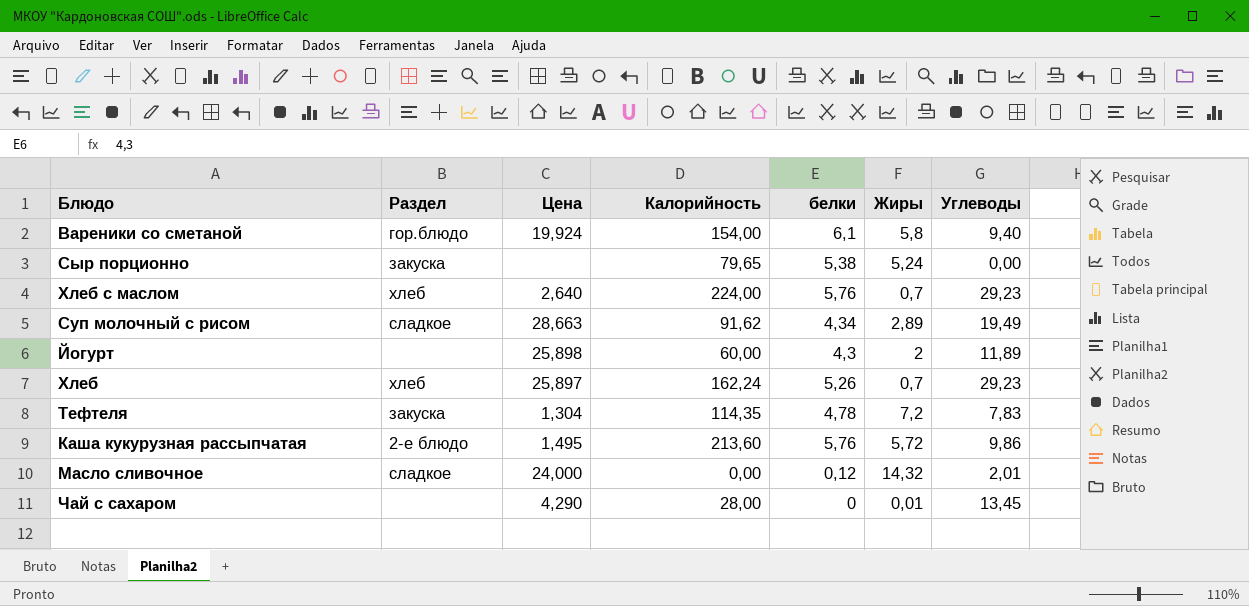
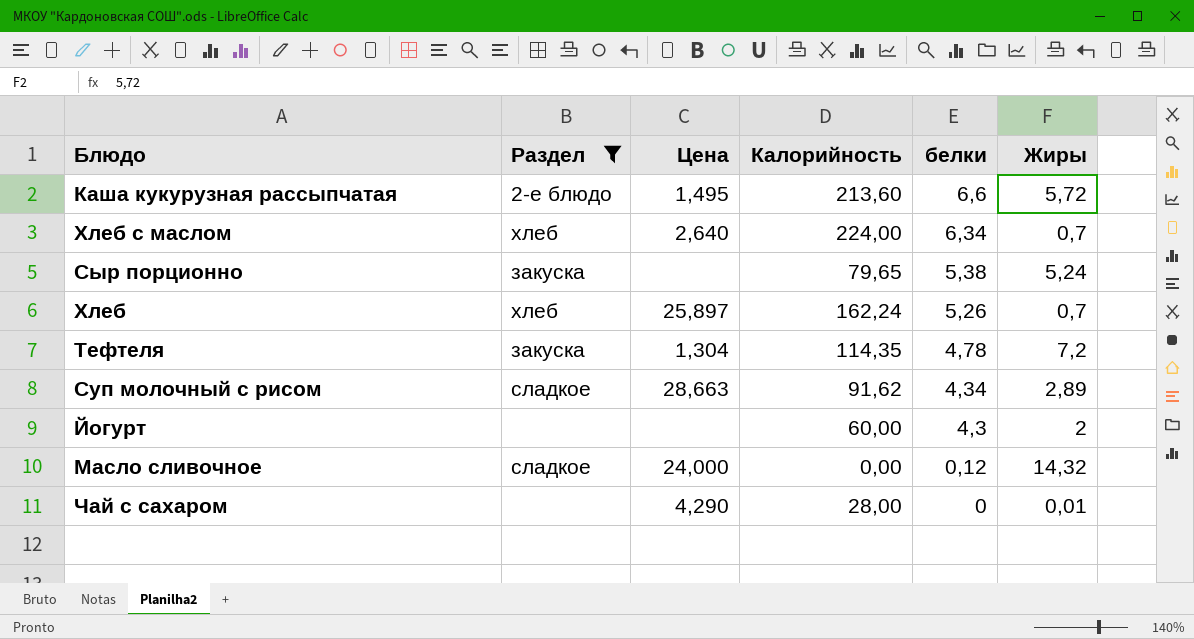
filter: none -> Раздел != гор.блюдо
row order: none -> белки descending
column Углеводы | position: 7 -> none
Каша кукурузная рассыпчатая | белки: 5,76 -> 6,6
Хлеб с маслом | белки: 5,76 -> 6,34
Йогурт | Цена: 25,898 -> none

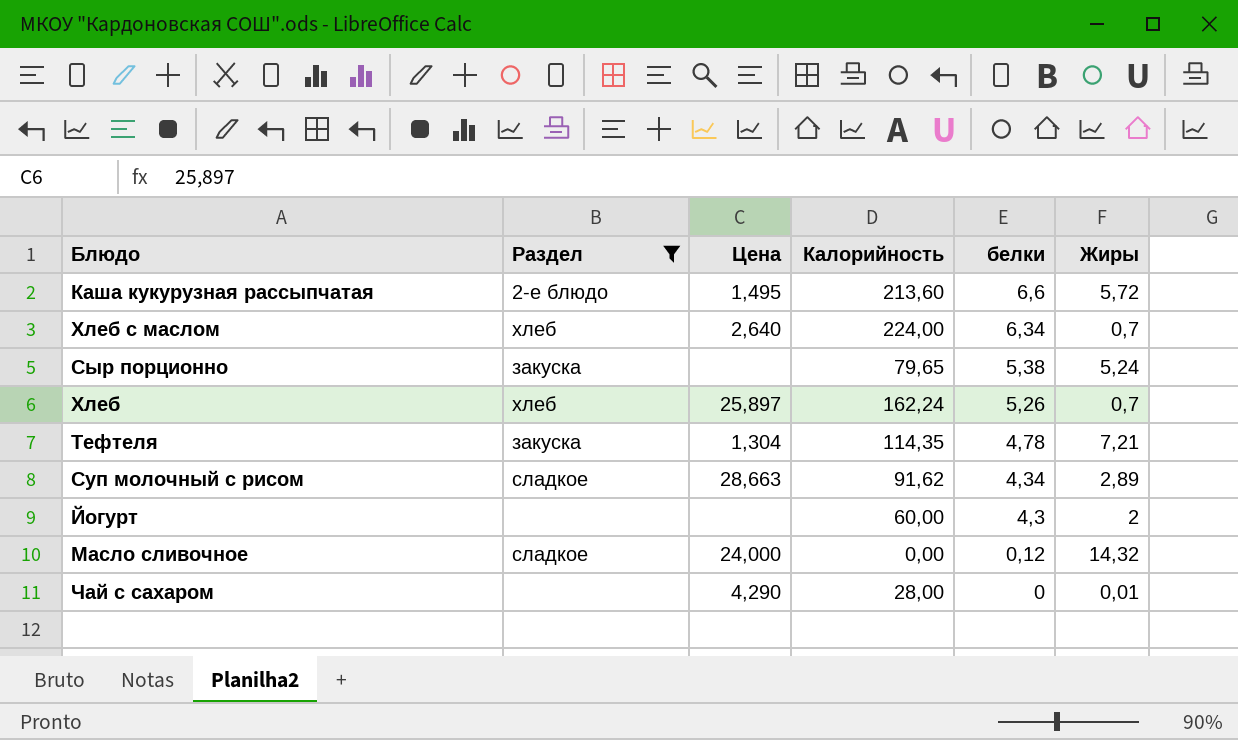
Тефтеля | Жиры: 7,2 -> 7,21

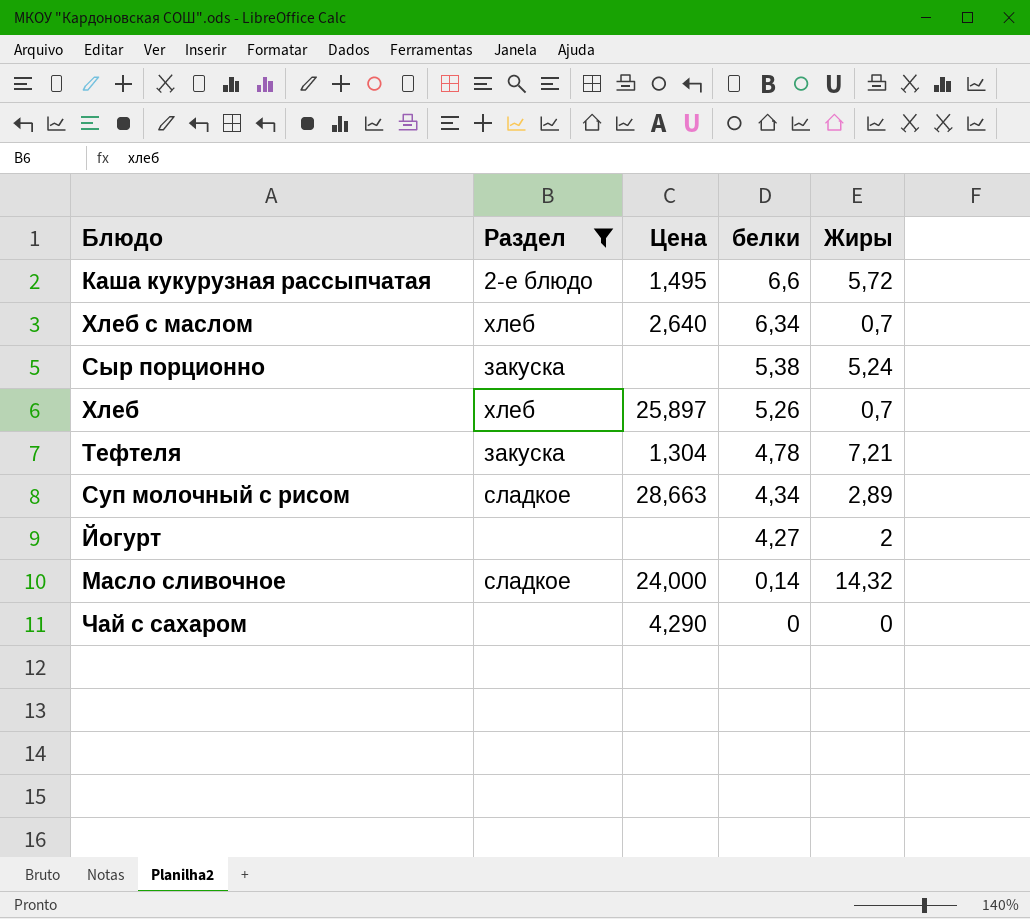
column Калорийность | position: 4 -> none
Йогурт | белки: 4,3 -> 4,27
Масло сливочное | белки: 0,12 -> 0,14
Чай с сахаром | Жиры: 0,01 -> 0

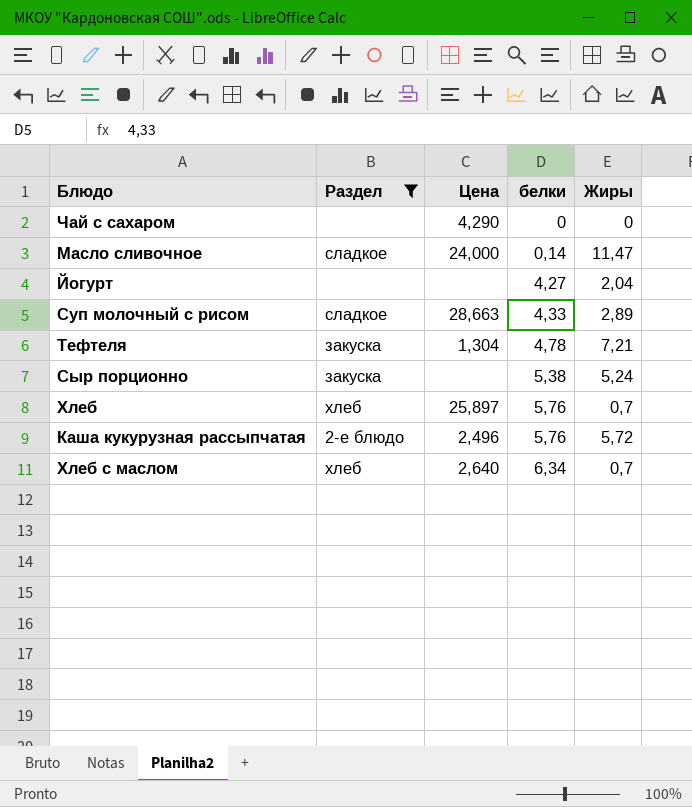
row order: белки descending -> белки ascending
Масло сливочное | Жиры: 14,32 -> 11,47
Йогурт | Жиры: 2 -> 2,04
Суп молочный с рисом | белки: 4,34 -> 4,33
Хлеб | белки: 5,26 -> 5,76
Каша кукурузная рассыпчатая | Цена: 1,495 -> 2,496
Каша кукурузная рассыпчатая | белки: 6,6 -> 5,76

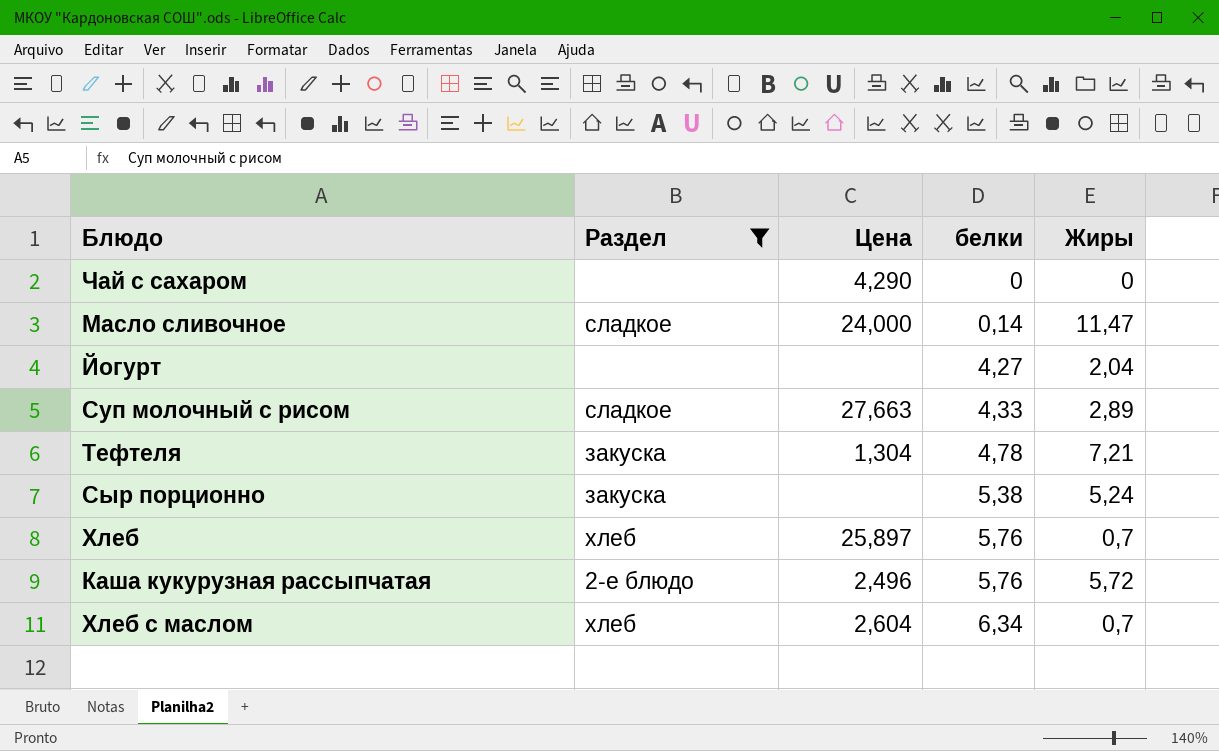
Суп молочный с рисом | Цена: 28,663 -> 27,663
Хлеб с маслом | Цена: 2,640 -> 2,604

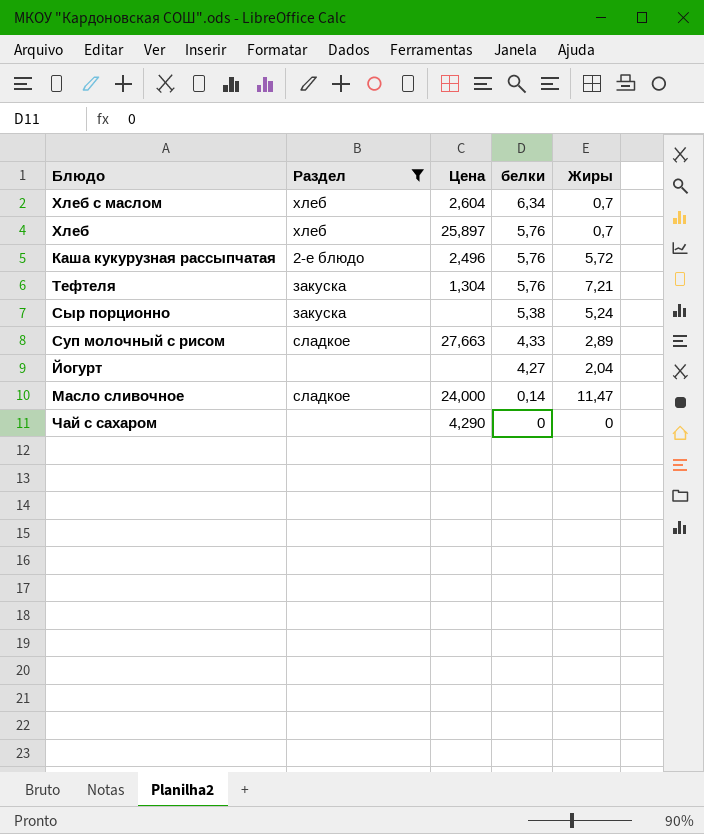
row order: белки ascending -> белки descending
Тефтеля | белки: 4,78 -> 5,76

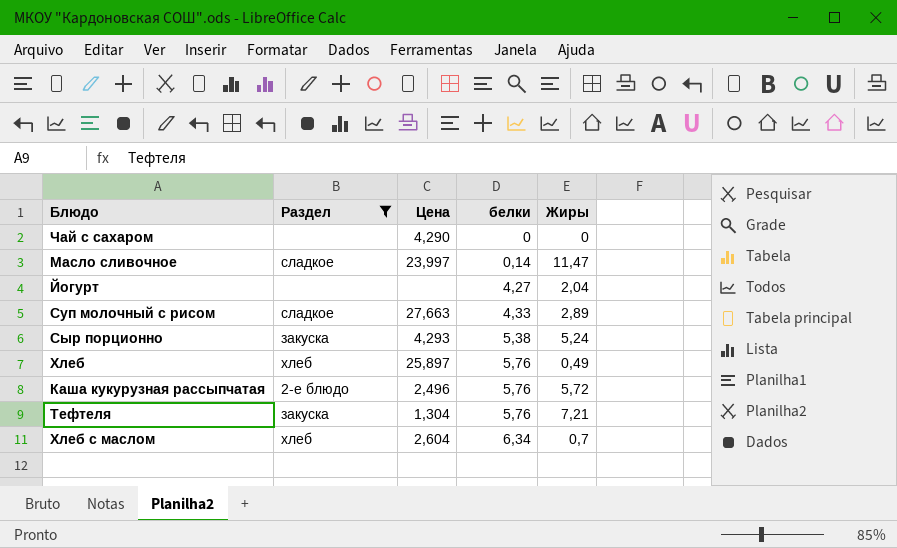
row order: белки descending -> белки ascending
Масло сливочное | Цена: 24,000 -> 23,997
Сыр порционно | Цена: none -> 4,293
Хлеб | Жиры: 0,7 -> 0,49

